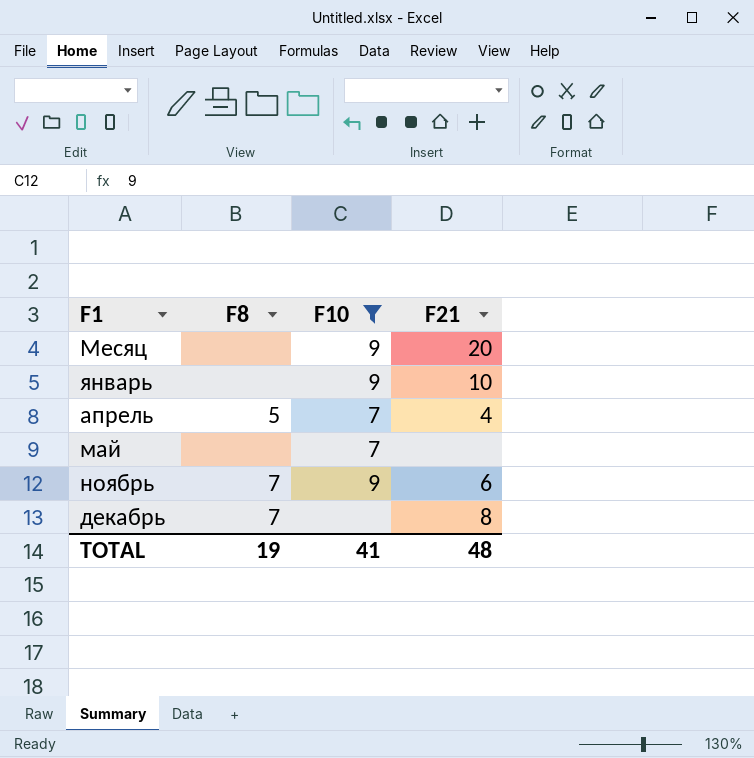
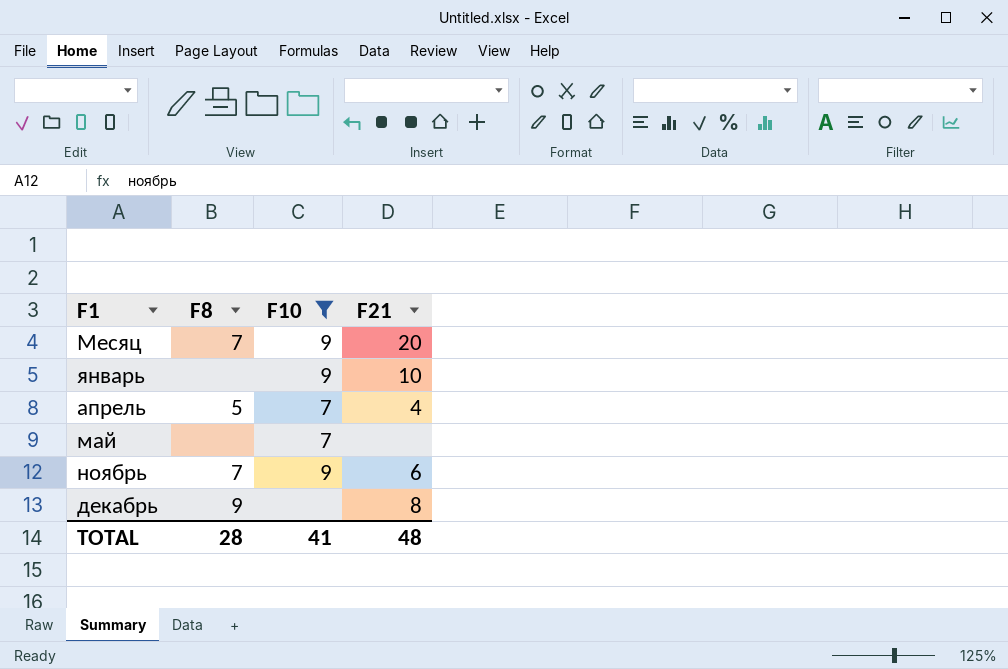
Месяц | F8: none -> 7
декабрь | F8: 7 -> 9
TOTAL | F8: 19 -> 28

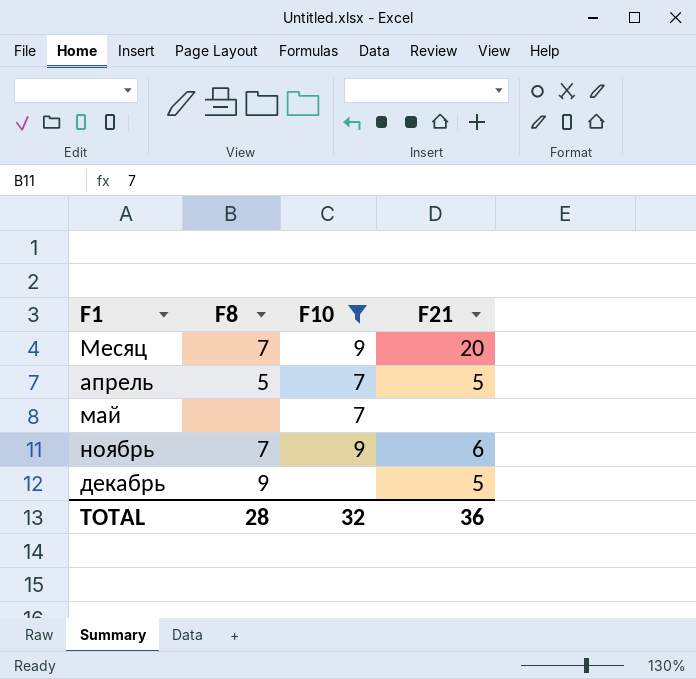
row январь: none | 9 | 10 -> none
апрель | F21: 4 -> 5
декабрь | F21: 8 -> 5
TOTAL | F10: 41 -> 32
TOTAL | F21: 48 -> 36

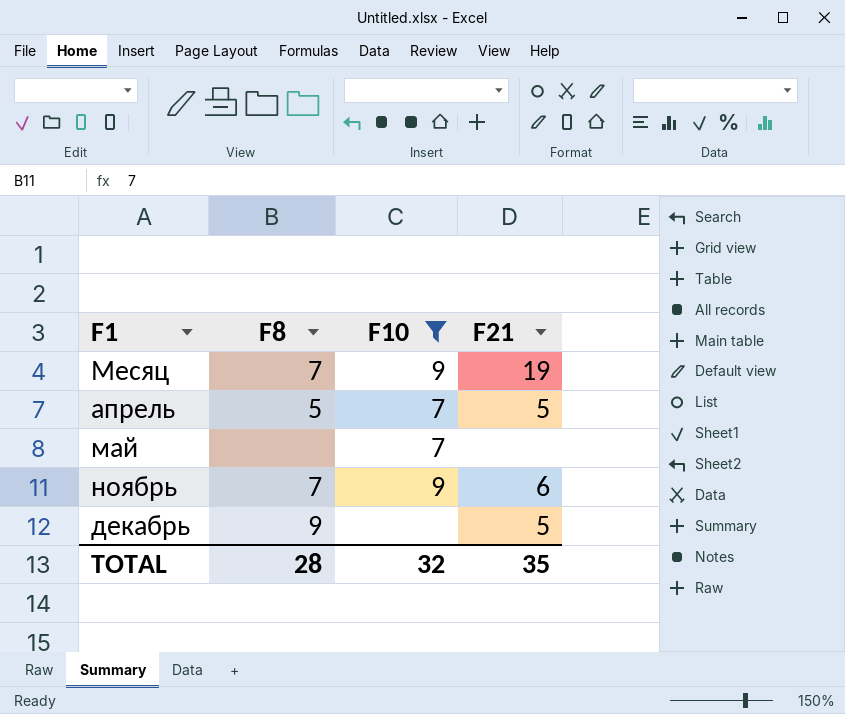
Месяц | F21: 20 -> 19
TOTAL | F21: 36 -> 35

